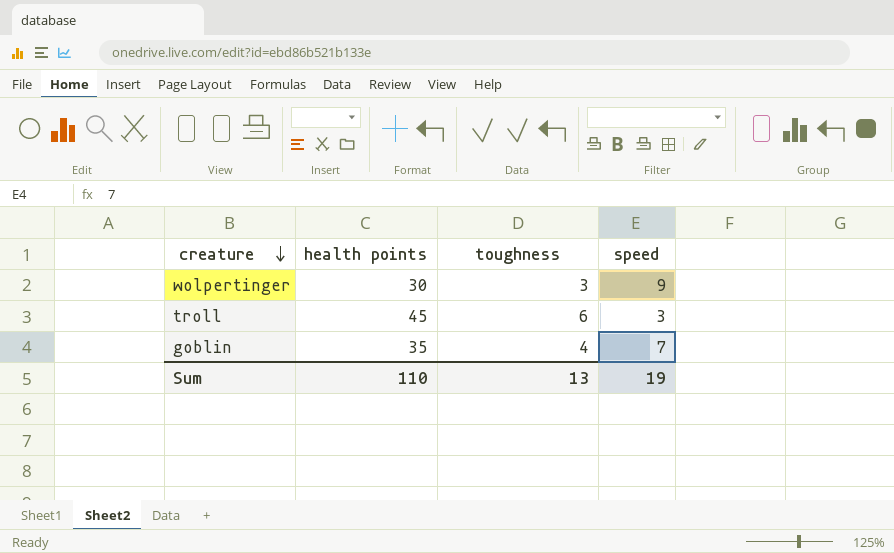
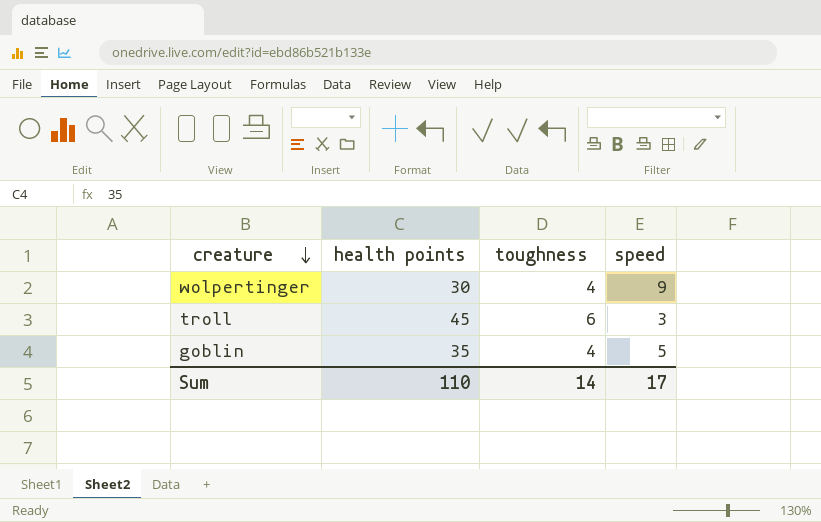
wolpertinger | toughness: 3 -> 4
goblin | speed: 7 -> 5
Sum | toughness: 13 -> 14
Sum | speed: 19 -> 17

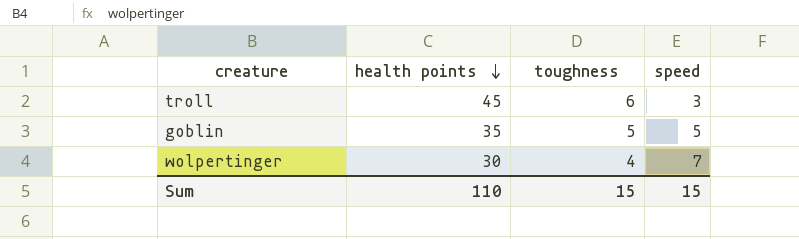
row order: creature descending -> health points descending
goblin | toughness: 4 -> 5
wolpertinger | speed: 9 -> 7
Sum | toughness: 14 -> 15
Sum | speed: 17 -> 15

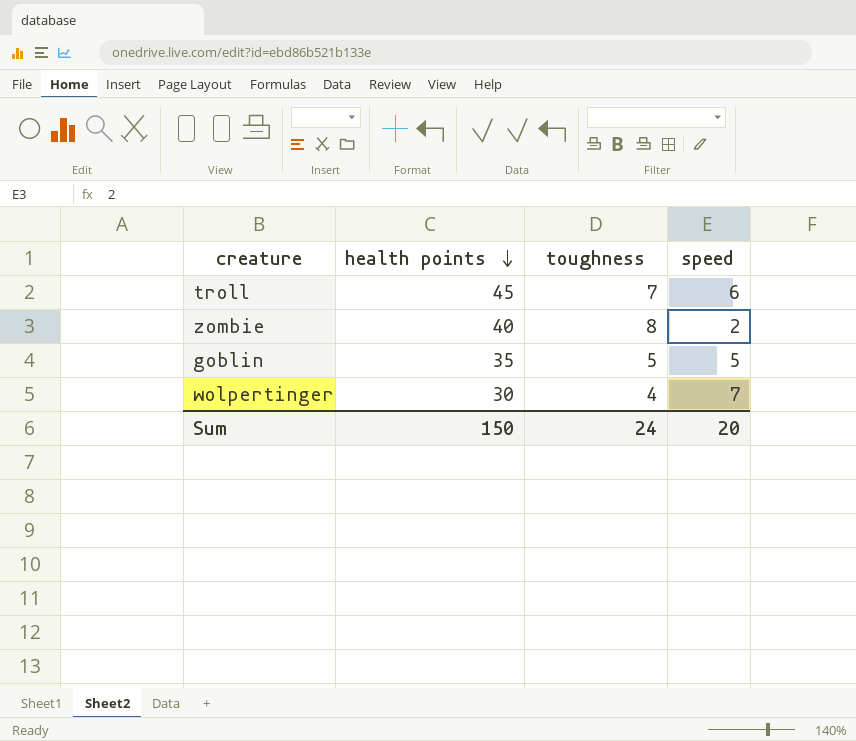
troll | toughness: 6 -> 7
troll | speed: 3 -> 6
row zombie: none -> 40 | 8 | 2
Sum | health points: 110 -> 150
Sum | toughness: 15 -> 24
Sum | speed: 15 -> 20

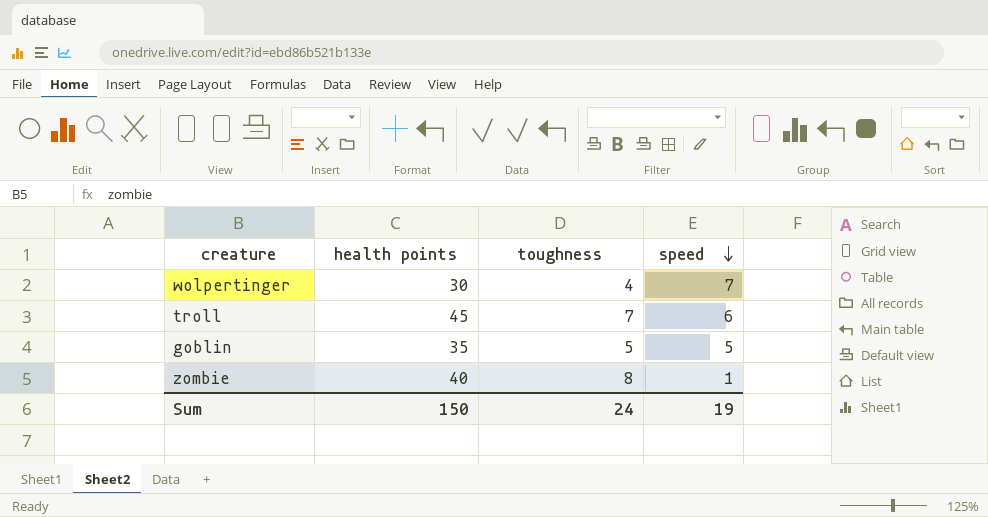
row order: health points descending -> speed descending
zombie | speed: 2 -> 1
Sum | speed: 20 -> 19

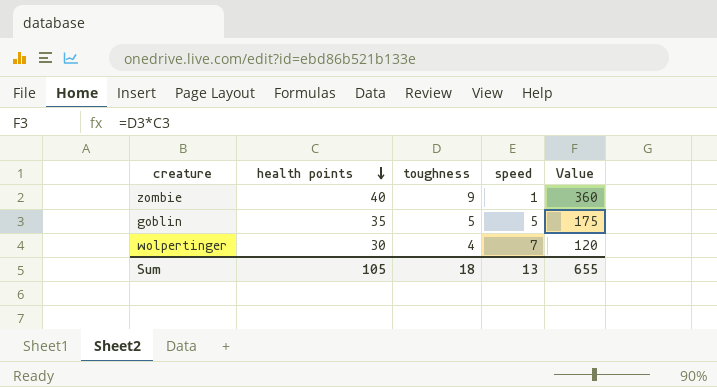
row order: speed descending -> health points descending
column Value | formula: none -> [health points] * [toughness]
row troll: 45 | 7 | 6 -> none
zombie | toughness: 8 -> 9
Sum | health points: 150 -> 105
Sum | toughness: 24 -> 18
Sum | speed: 19 -> 13

